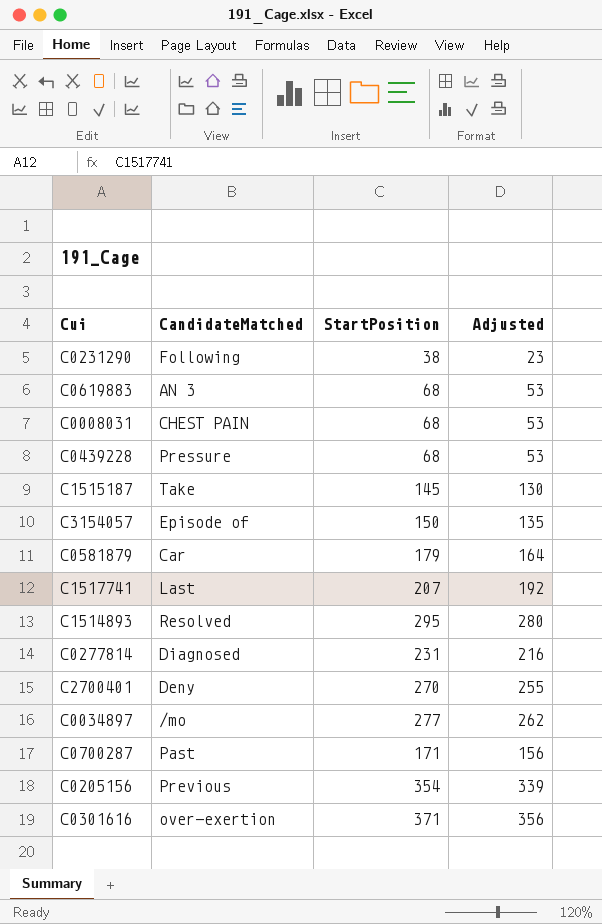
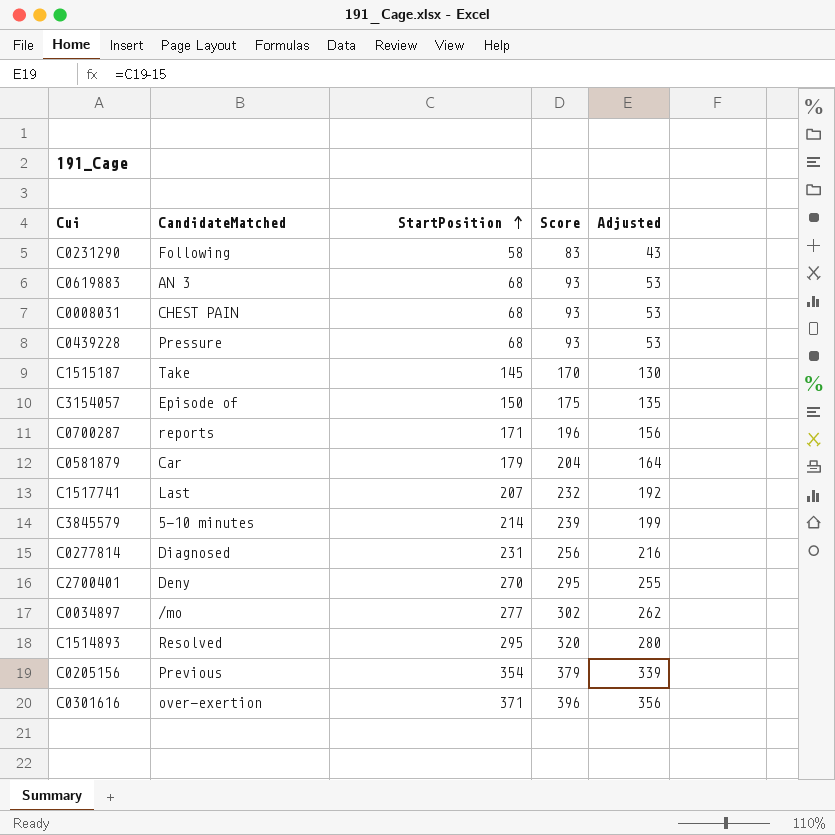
row order: none -> StartPosition ascending
column Score | formula: none -> [StartPosition] + 25
C0231290 | StartPosition: 38 -> 58
C0231290 | Adjusted: 23 -> 43
C0700287 | CandidateMatched: Past -> reports
row C3845579: none -> 5-10 minutes | 214 | 239 | 199

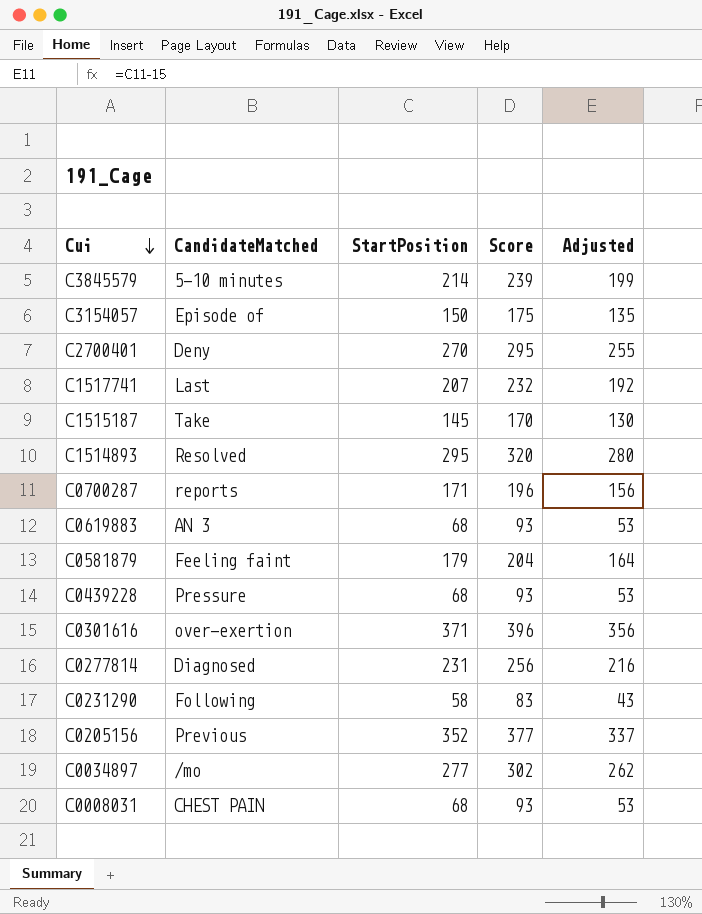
row order: StartPosition ascending -> Cui descending
C0581879 | CandidateMatched: Car -> Feeling faint
C0205156 | StartPosition: 354 -> 352
C0205156 | Score: 379 -> 377
C0205156 | Adjusted: 339 -> 337

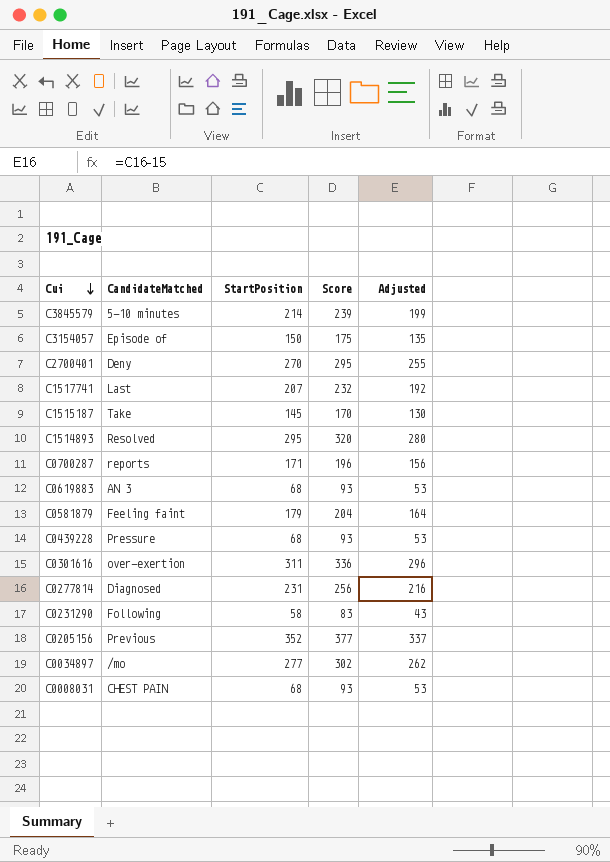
C0301616 | StartPosition: 371 -> 311
C0301616 | Score: 396 -> 336
C0301616 | Adjusted: 356 -> 296

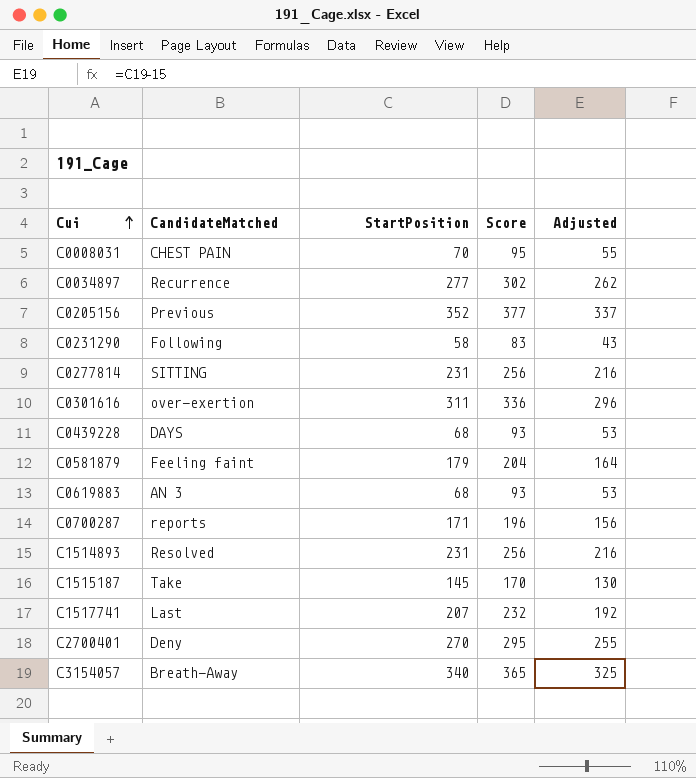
row order: Cui descending -> Cui ascending
row C3845579: 5-10 minutes | 214 | 239 | 199 -> none
C0008031 | StartPosition: 68 -> 70
C0008031 | Score: 93 -> 95
C0008031 | Adjusted: 53 -> 55
C0034897 | CandidateMatched: /mo -> Recurrence
C0277814 | CandidateMatched: Diagnosed -> SITTING
C0439228 | CandidateMatched: Pressure -> DAYS
C1514893 | StartPosition: 295 -> 231
C1514893 | Score: 320 -> 256
C1514893 | Adjusted: 280 -> 216
C3154057 | CandidateMatched: Episode of -> Breath-Away
C3154057 | StartPosition: 150 -> 340
C3154057 | Score: 175 -> 365
C3154057 | Adjusted: 135 -> 325

